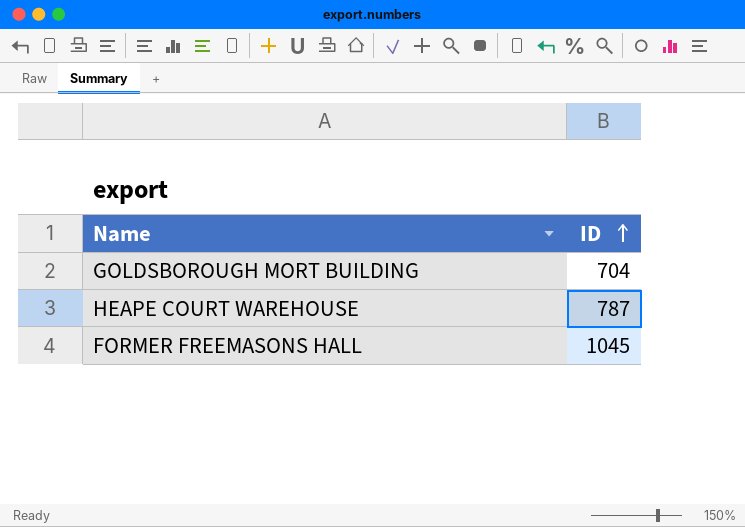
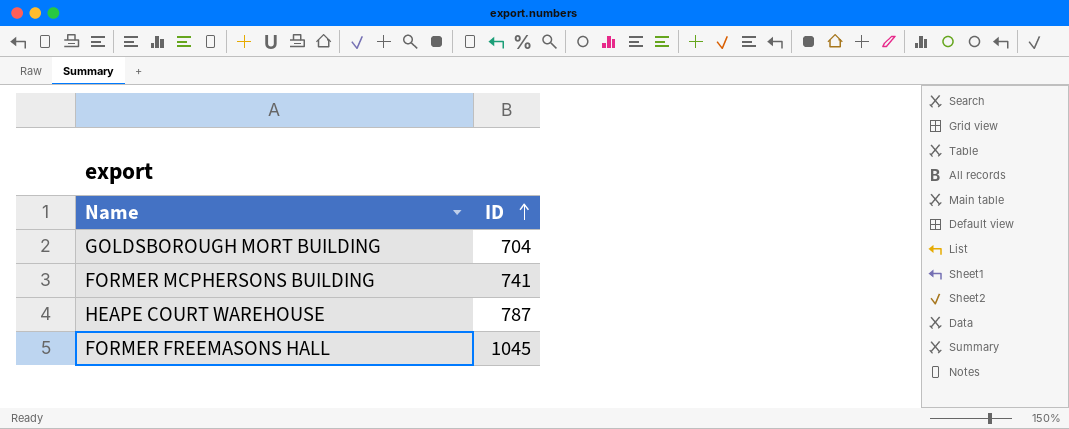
row FORMER MCPHERSONS BUILDING: none -> 741

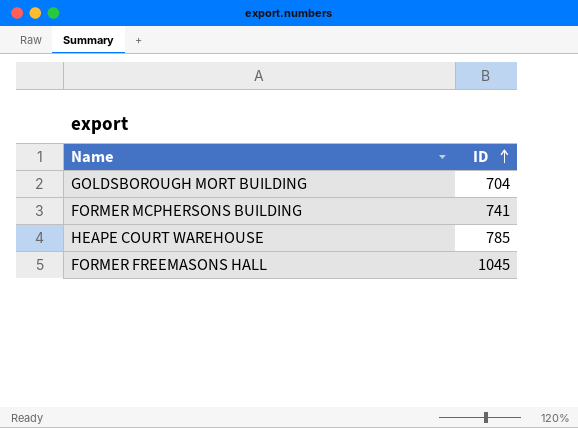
HEAPE COURT WAREHOUSE | ID: 787 -> 785

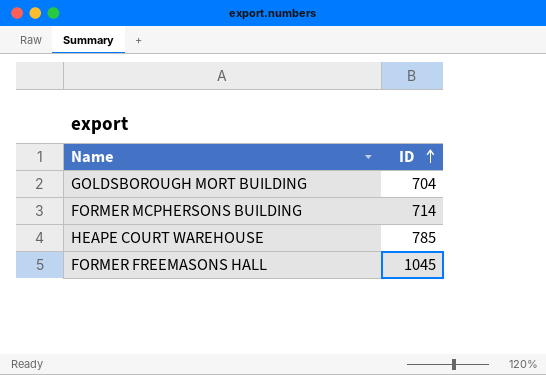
FORMER MCPHERSONS BUILDING | ID: 741 -> 714

